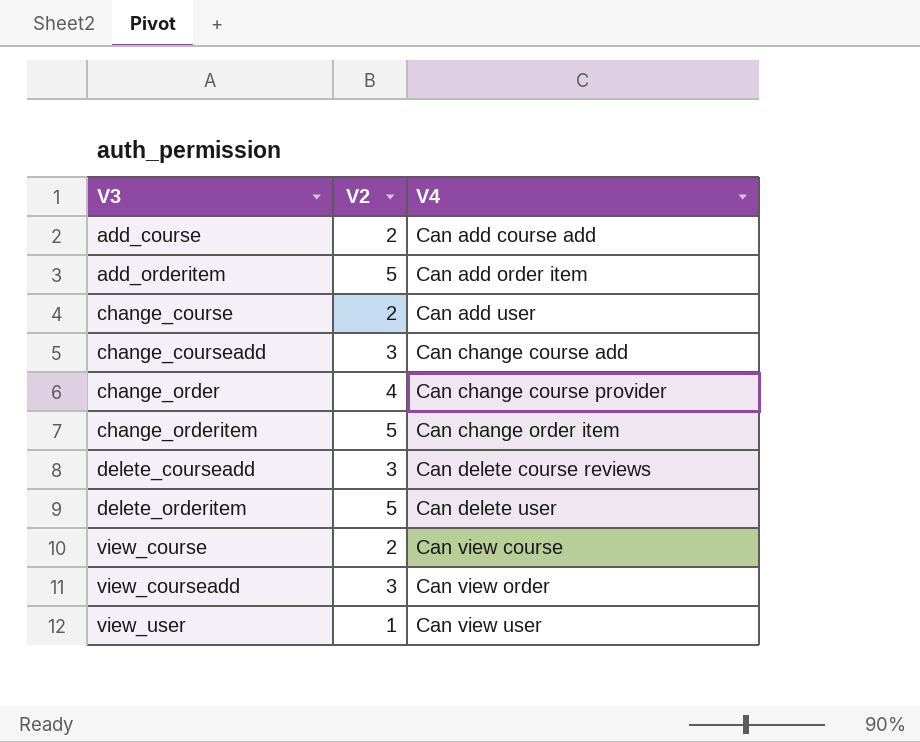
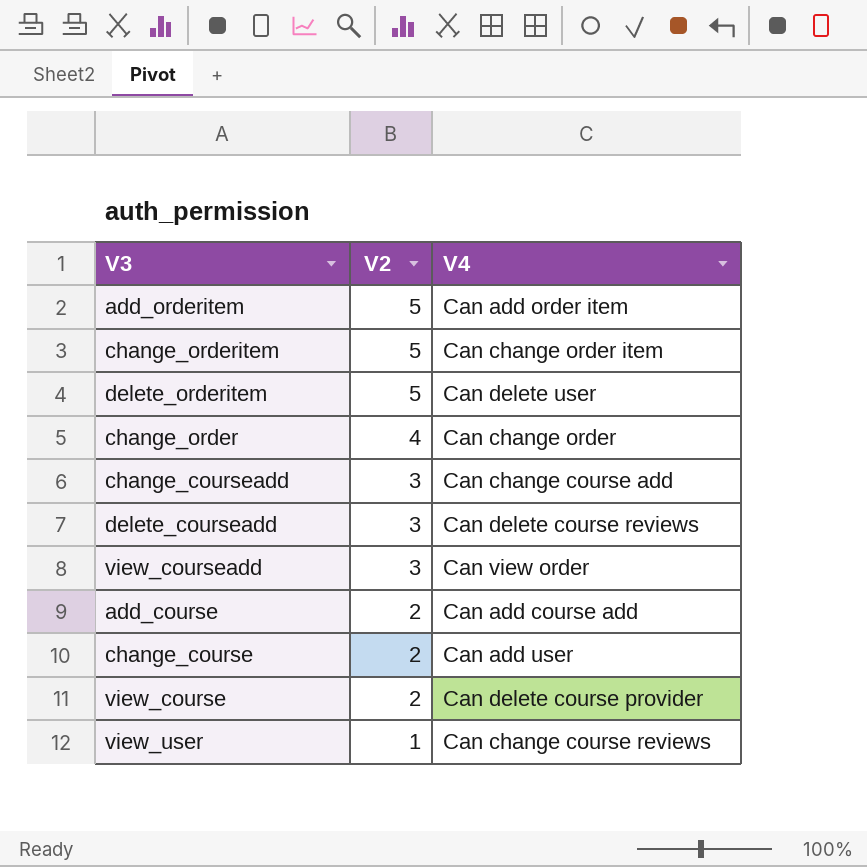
row order: V3 ascending -> V2 descending
change_order | V4: Can change course provider -> Can change order
view_course | V4: Can view course -> Can delete course provider
view_user | V4: Can view user -> Can change course reviews

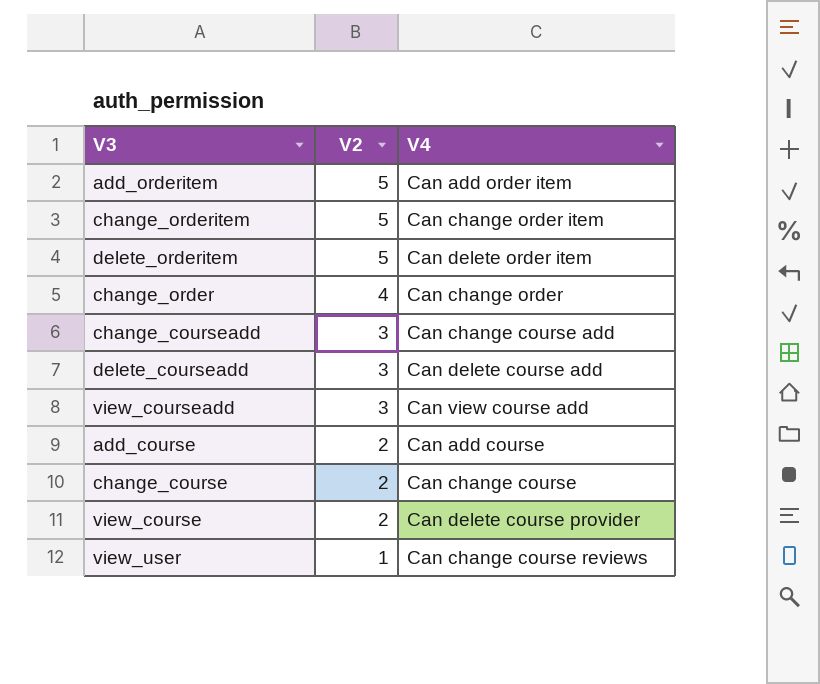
delete_orderitem | V4: Can delete user -> Can delete order item
delete_courseadd | V4: Can delete course reviews -> Can delete course add
view_courseadd | V4: Can view order -> Can view course add
add_course | V4: Can add course add -> Can add course
change_course | V4: Can add user -> Can change course

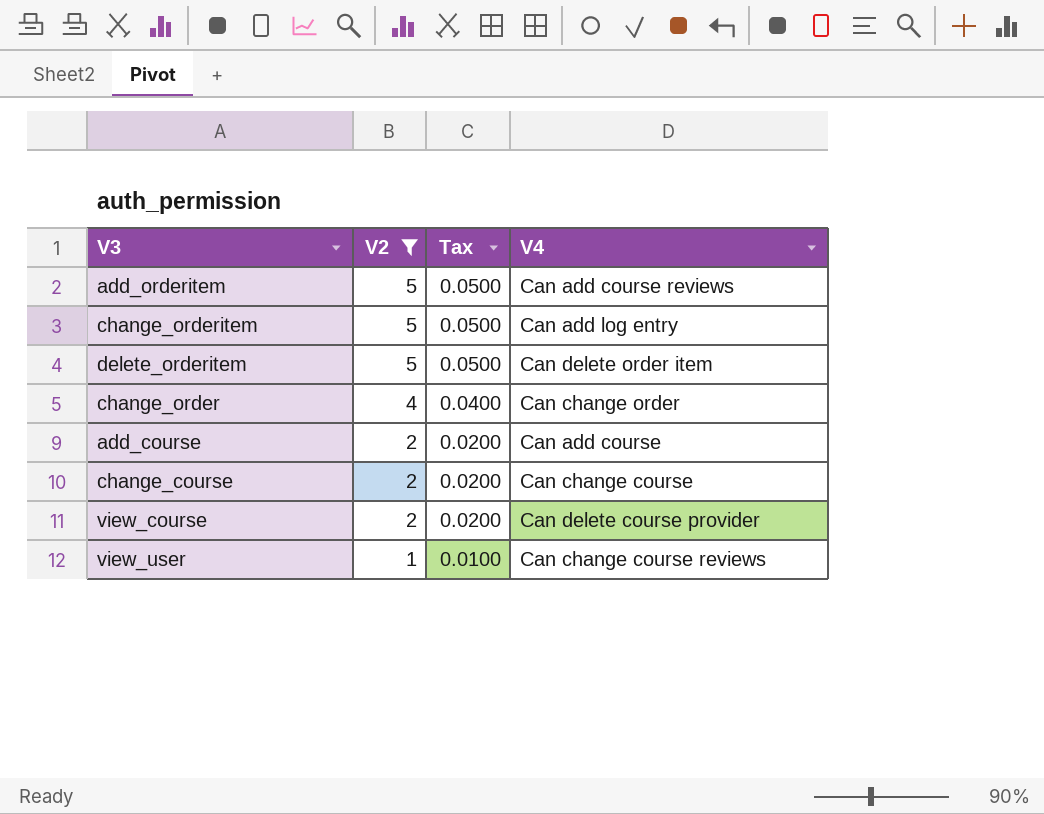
filter: none -> V2 != 3
column Tax | formula: none -> [V2] * 0.01
add_orderitem | V4: Can add order item -> Can add course reviews
change_orderitem | V4: Can change order item -> Can add log entry

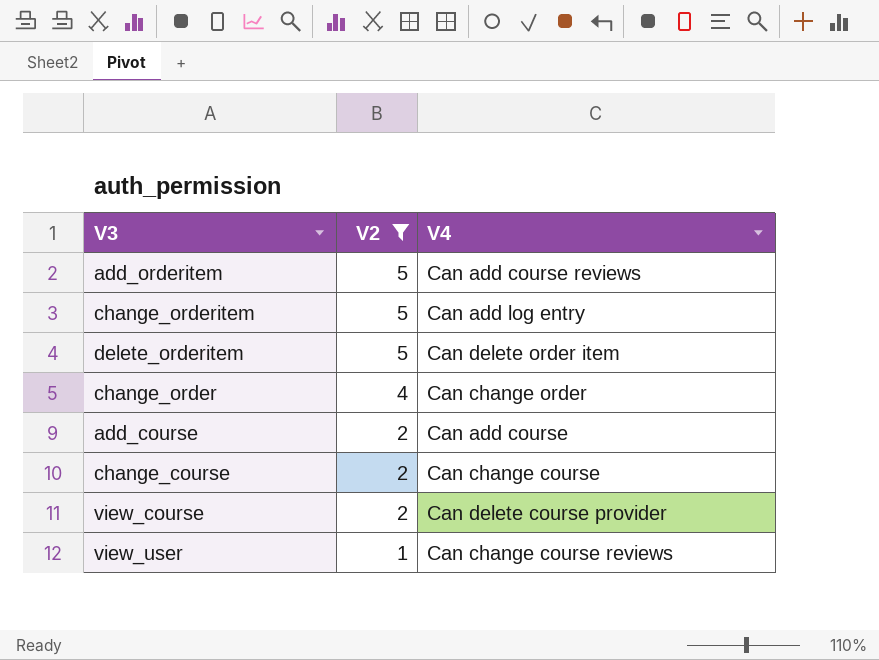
column Tax | formula: [V2] * 0.01 -> none

